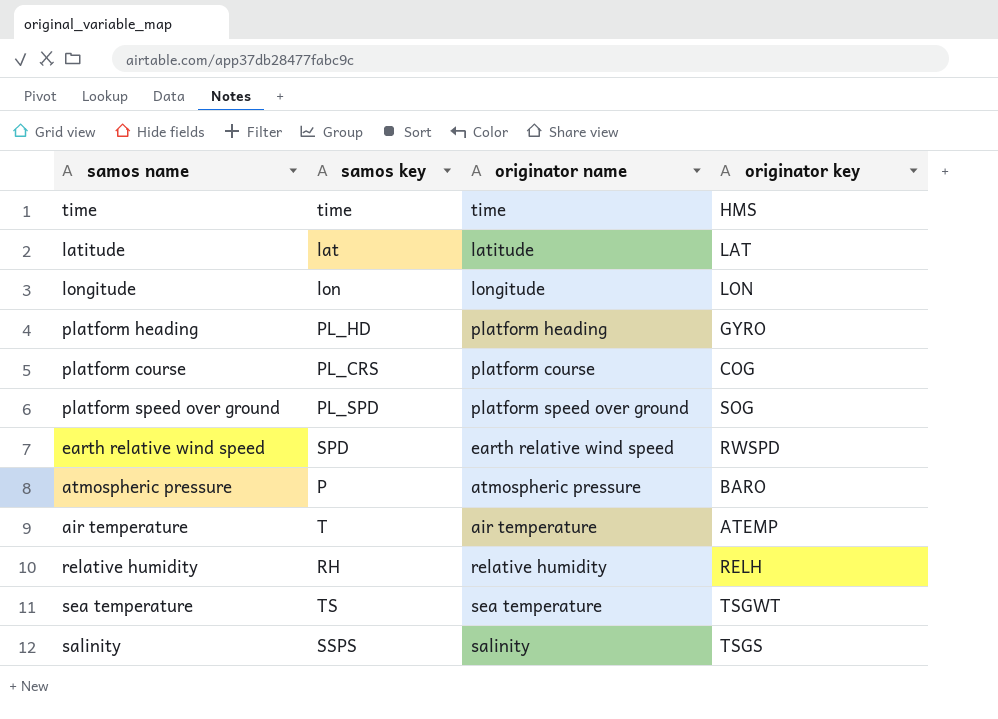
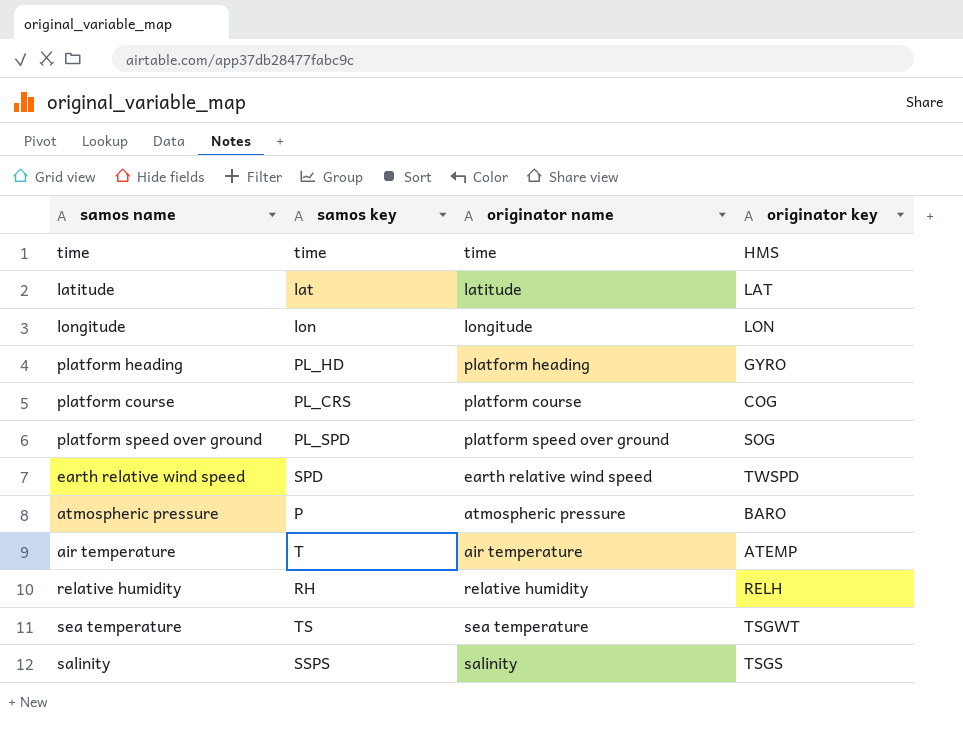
earth relative wind speed | originator key: RWSPD -> TWSPD

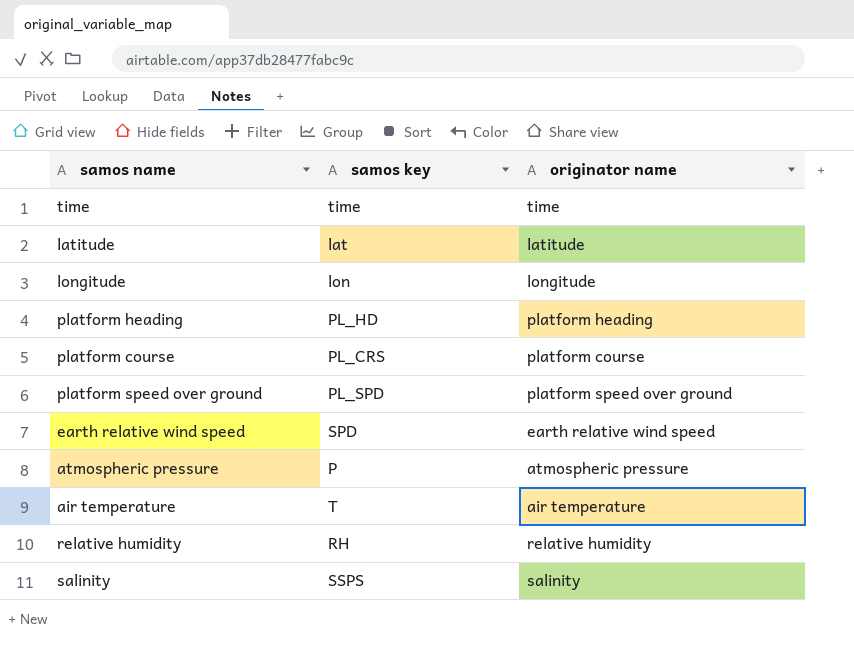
column originator key | position: 4 -> none
row sea temperature: TS | sea temperature | TSGWT -> none

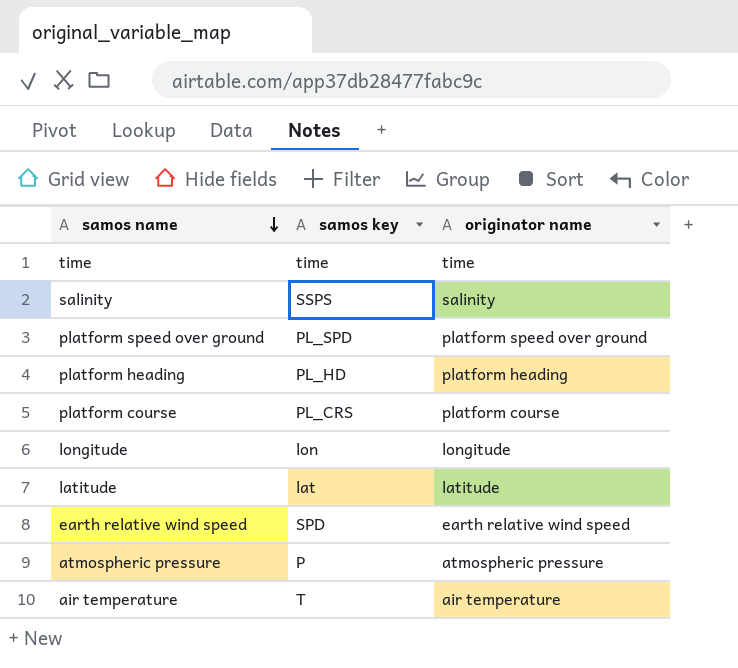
row order: none -> samos name descending
row relative humidity: RH | relative humidity -> none

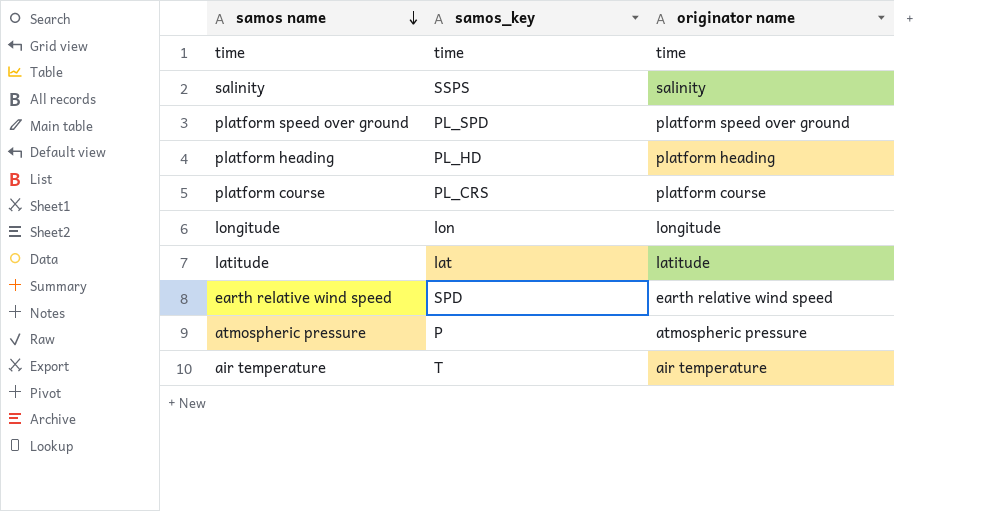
column name: samos key -> samos_key

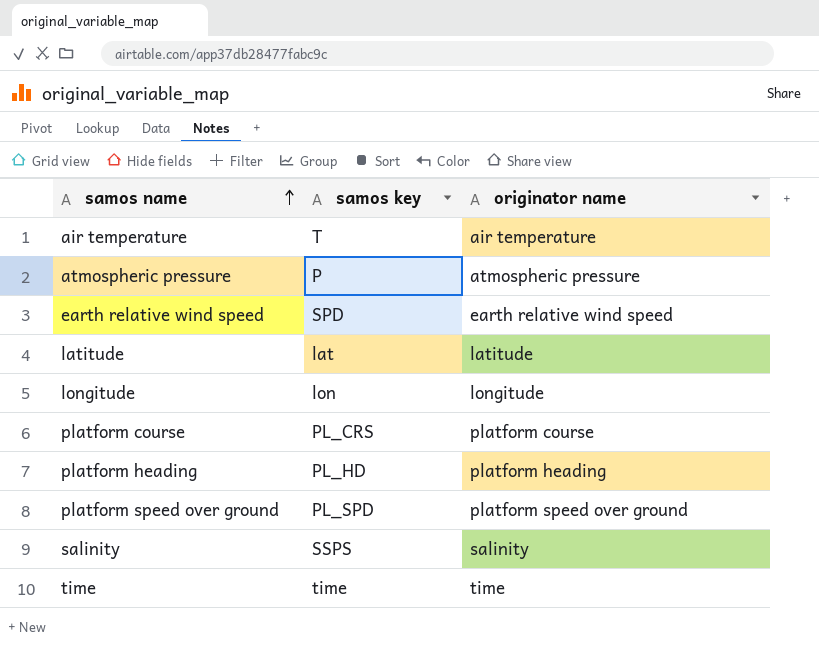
row order: samos name descending -> samos name ascending
column name: samos_key -> samos key

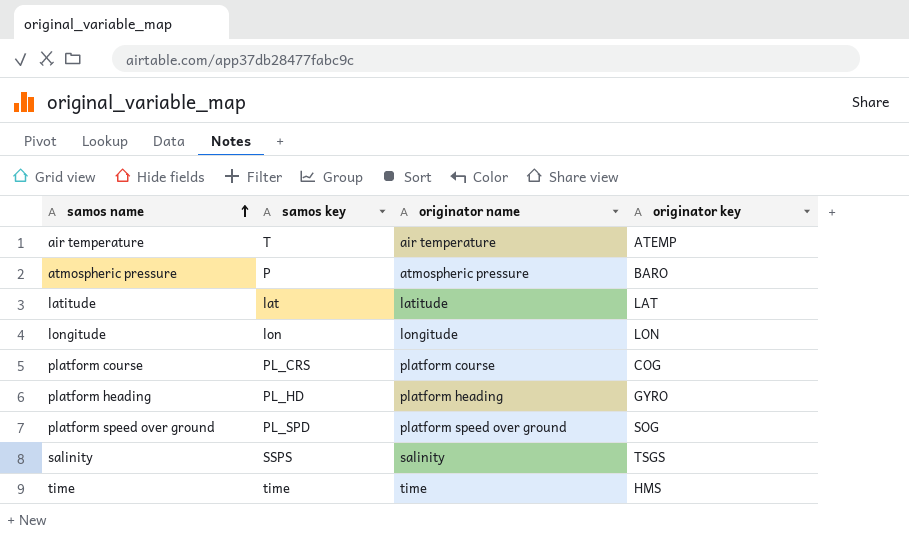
column originator key | position: none -> 4
row earth relative wind speed: SPD | earth relative wind speed -> none

